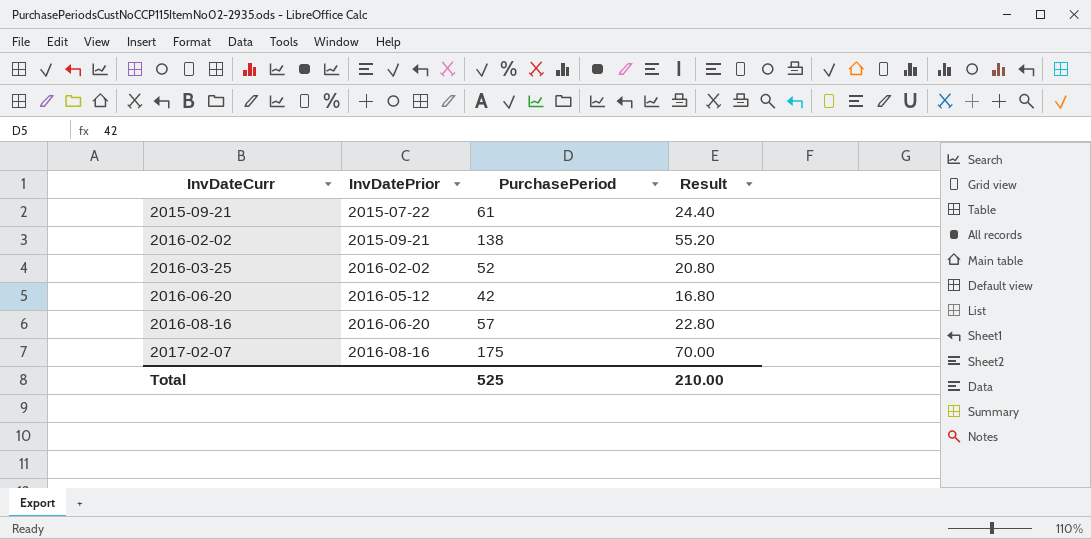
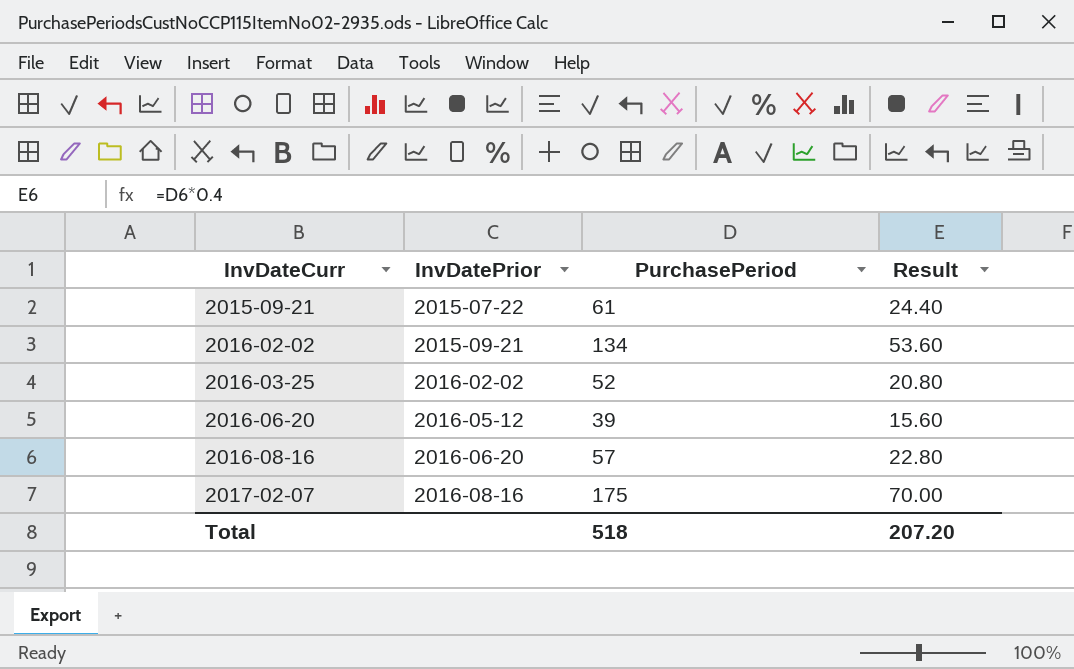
2016-02-02 | PurchasePeriod: 138 -> 134
2016-02-02 | Result: 55.20 -> 53.60
2016-06-20 | PurchasePeriod: 42 -> 39
2016-06-20 | Result: 16.80 -> 15.60
Total | PurchasePeriod: 525 -> 518
Total | Result: 210.00 -> 207.20

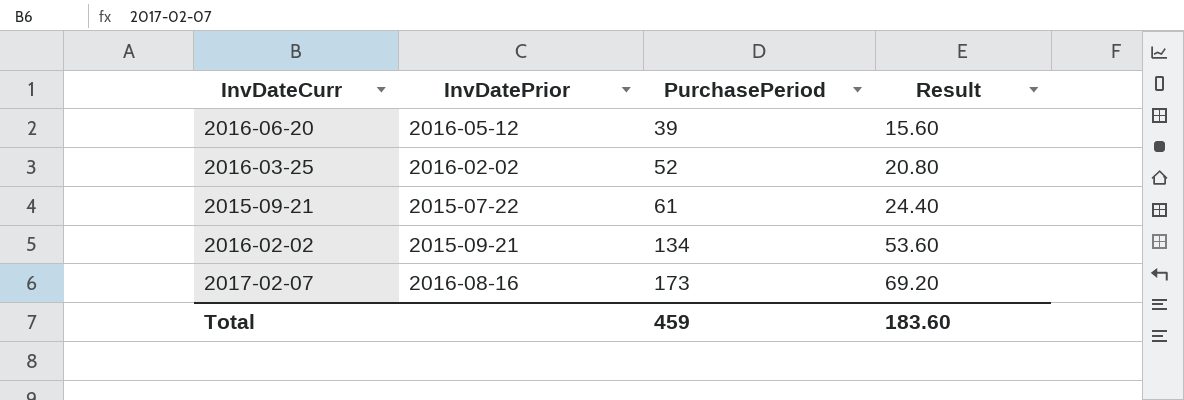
row order: InvDateCurr ascending -> PurchasePeriod ascending
row 2016-08-16: 2016-06-20 | 57 | 22.80 -> none
2017-02-07 | PurchasePeriod: 175 -> 173
2017-02-07 | Result: 70.00 -> 69.20
Total | PurchasePeriod: 518 -> 459
Total | Result: 207.20 -> 183.60

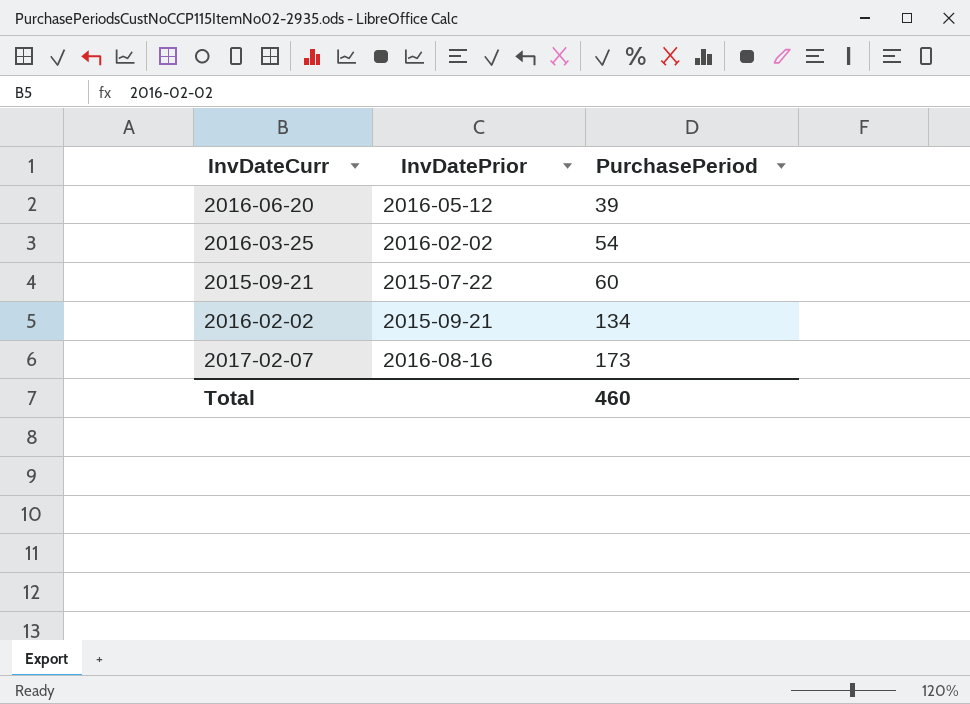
column Result | formula: [PurchasePeriod] * 0.4 -> none
2016-03-25 | PurchasePeriod: 52 -> 54
2015-09-21 | PurchasePeriod: 61 -> 60
Total | PurchasePeriod: 459 -> 460

